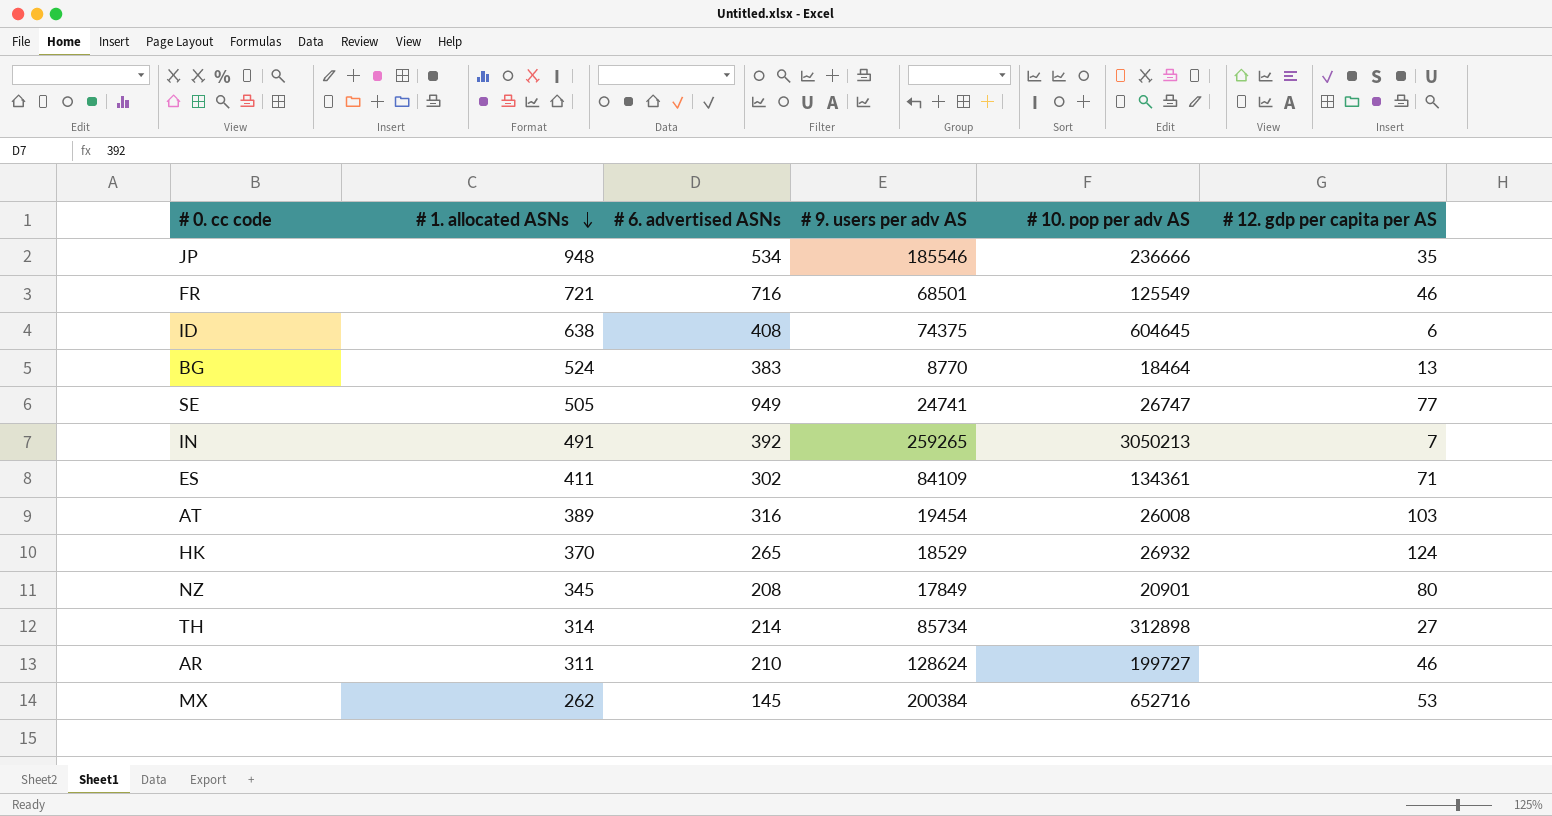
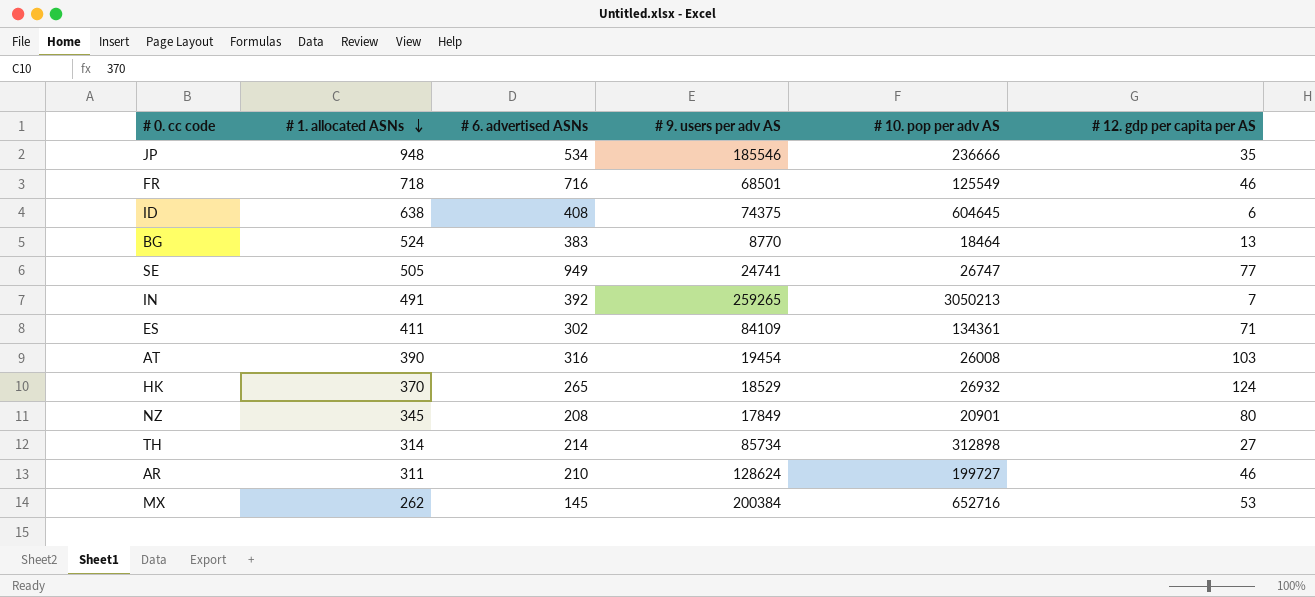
FR | # 1. allocated ASNs: 721 -> 718
AT | # 1. allocated ASNs: 389 -> 390

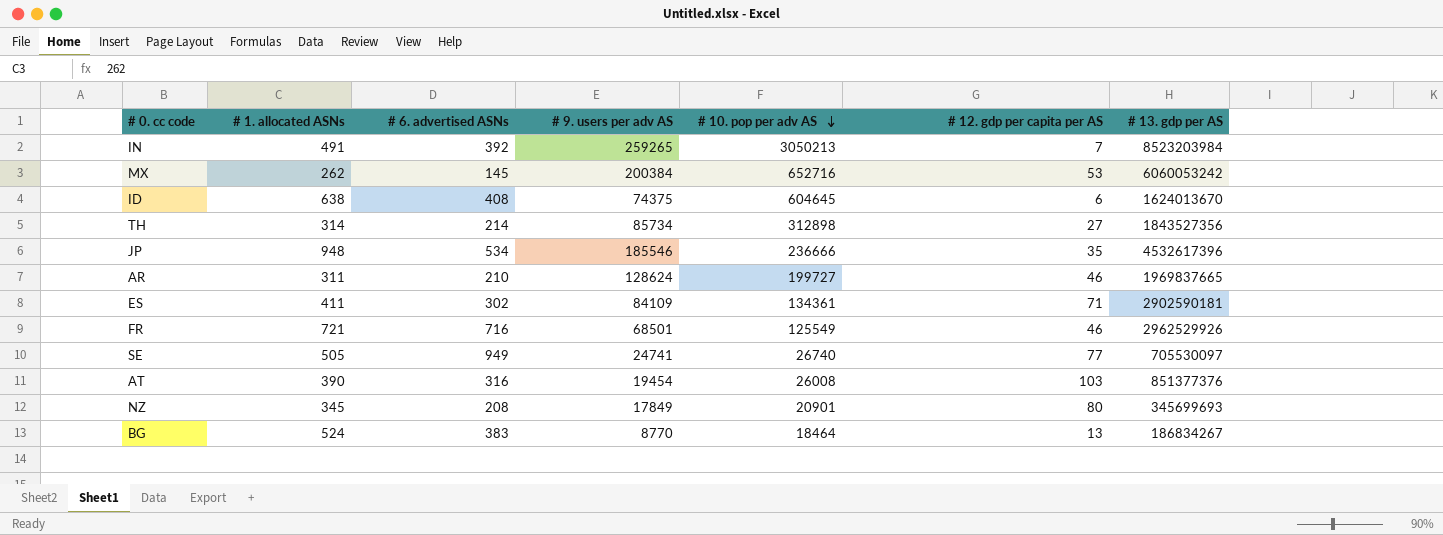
row order: # 1. allocated ASNs descending -> # 10. pop per adv AS descending
column # 13. gdp per AS | position: none -> 7
row HK: 370 | 265 | 18529 | 26932 | 124 -> none
FR | # 1. allocated ASNs: 718 -> 721
SE | # 10. pop per adv AS: 26747 -> 26740

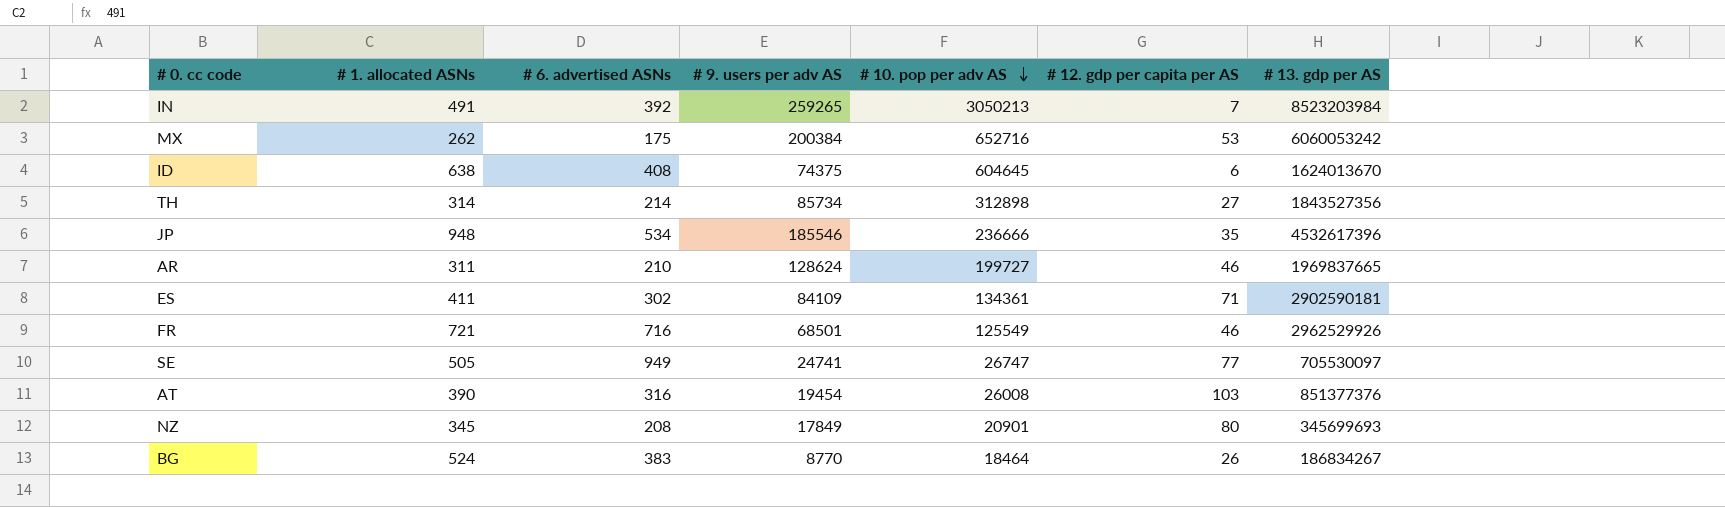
MX | # 6. advertised ASNs: 145 -> 175
SE | # 10. pop per adv AS: 26740 -> 26747
BG | # 12. gdp per capita per AS: 13 -> 26

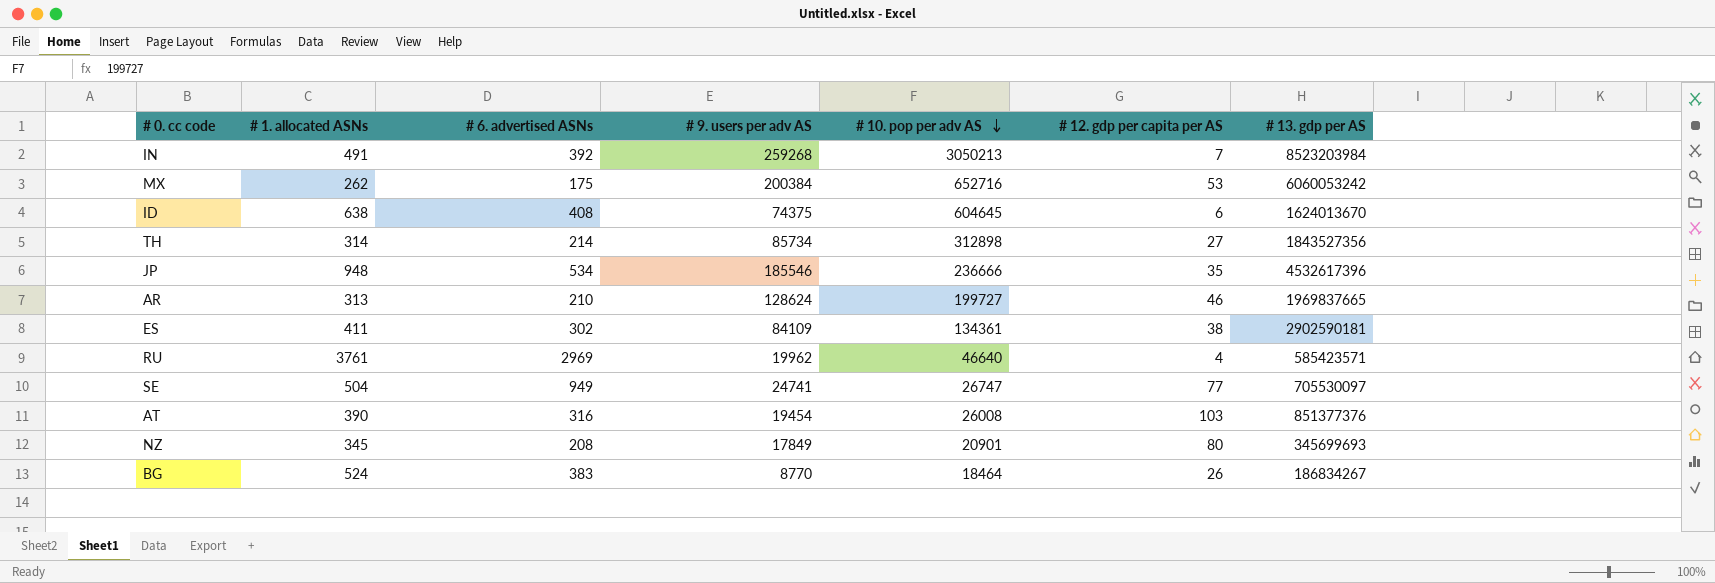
row FR: 721 | 716 | 68501 | 125549 | 46 | 2962529926 -> none
IN | # 9. users per adv AS: 259265 -> 259268
AR | # 1. allocated ASNs: 311 -> 313
ES | # 12. gdp per capita per AS: 71 -> 38
row RU: none -> 3761 | 2969 | 19962 | 46640 | 4 | 585423571
SE | # 1. allocated ASNs: 505 -> 504

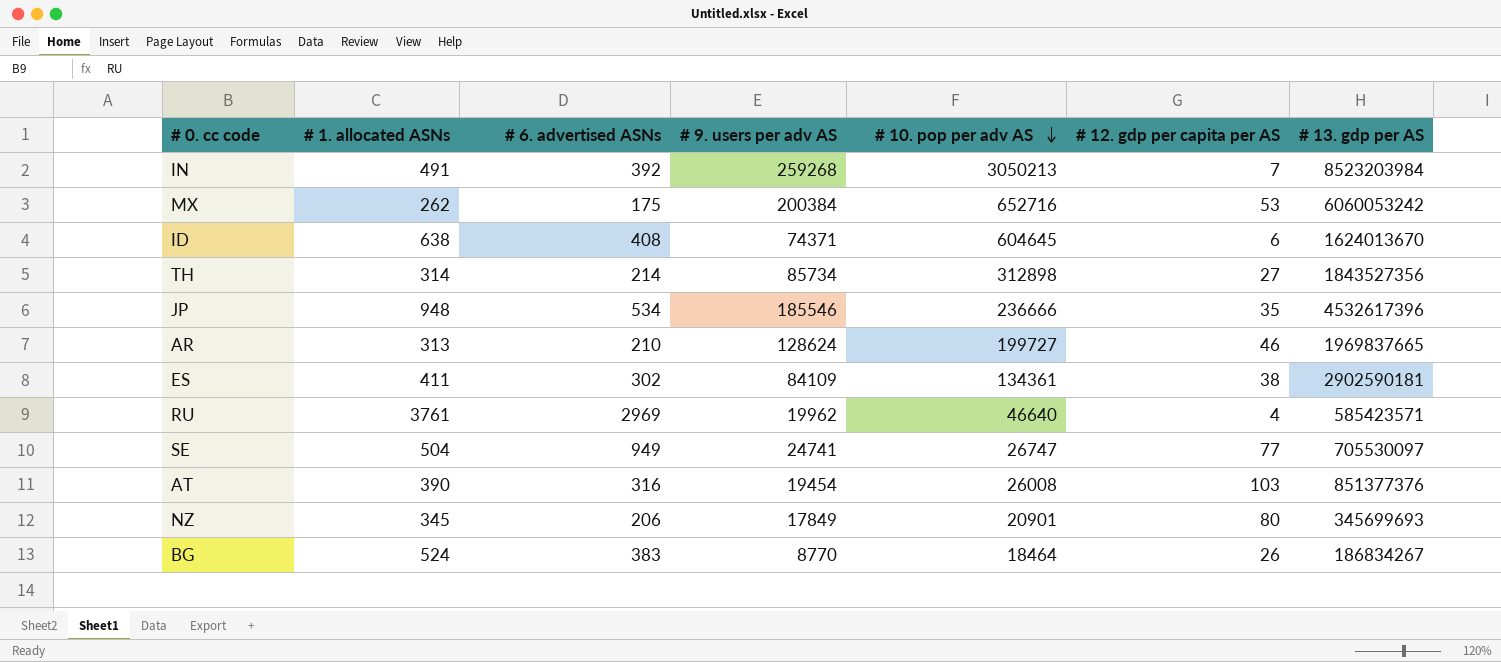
ID | # 9. users per adv AS: 74375 -> 74371
NZ | # 6. advertised ASNs: 208 -> 206

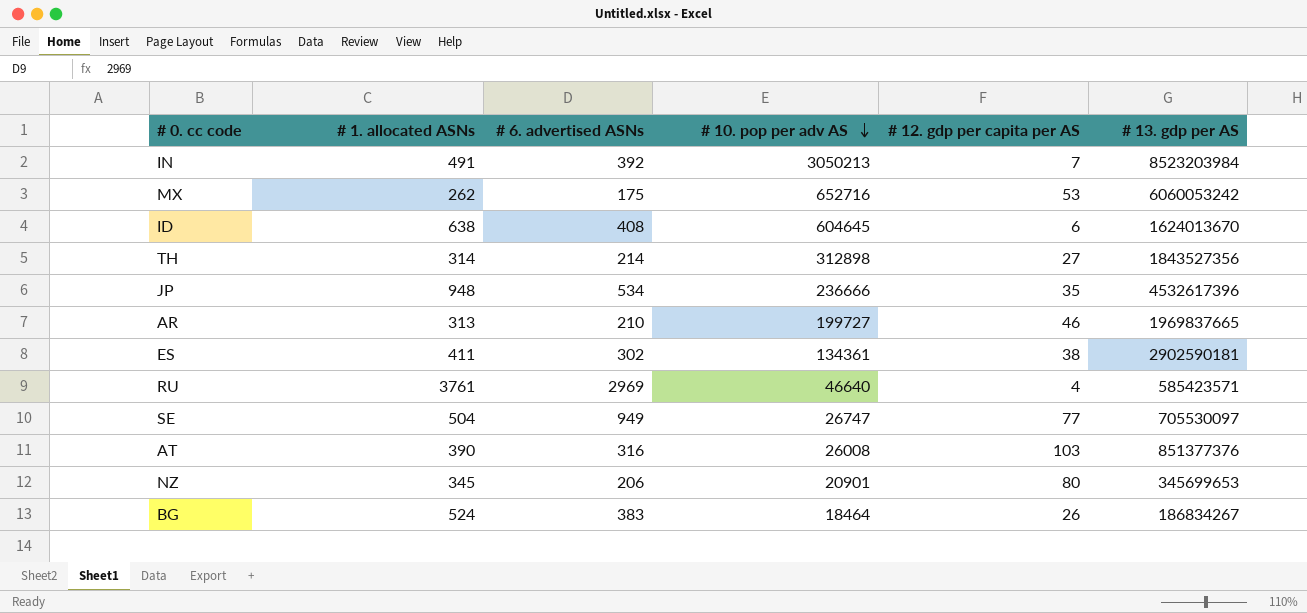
column # 9. users per adv AS | position: 4 -> none
NZ | # 13. gdp per AS: 345699693 -> 345699653

